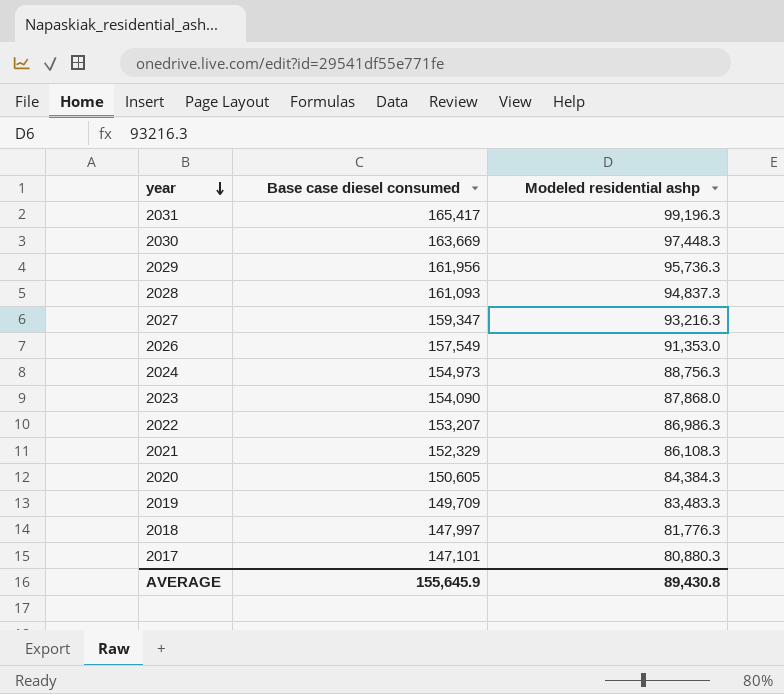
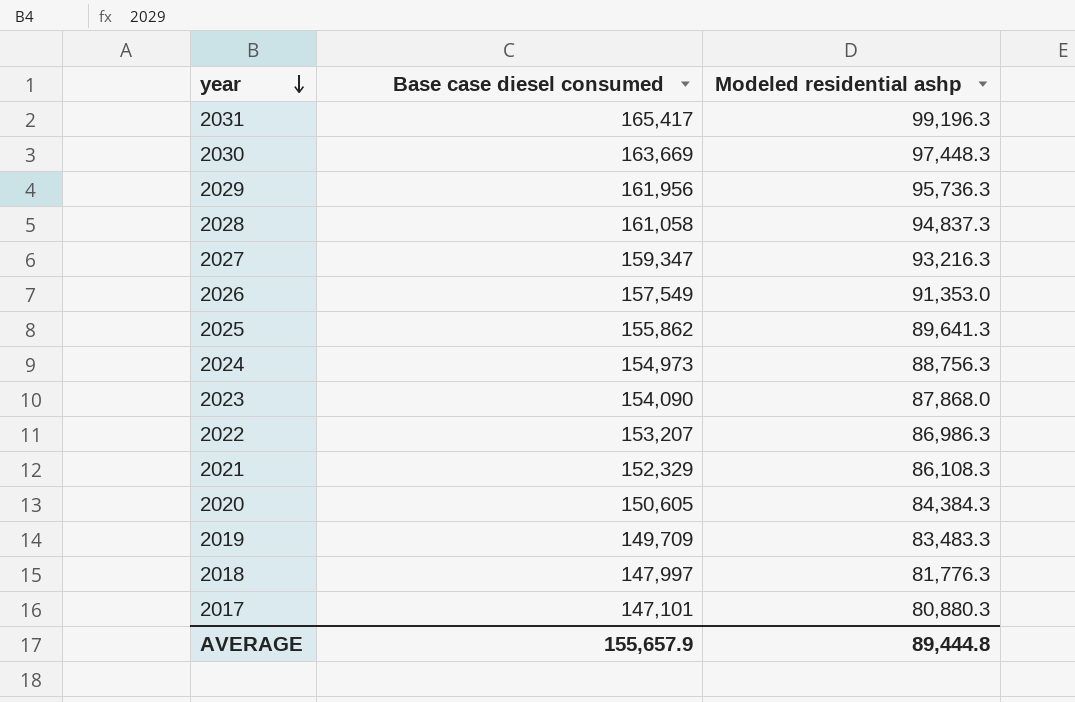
2028 | Base case diesel consumed: 161,093 -> 161,058
row 2025: none -> 155,862 | 89,641.3
AVERAGE | Base case diesel consumed: 155,645.9 -> 155,657.9
AVERAGE | Modeled residential ashp: 89,430.8 -> 89,444.8

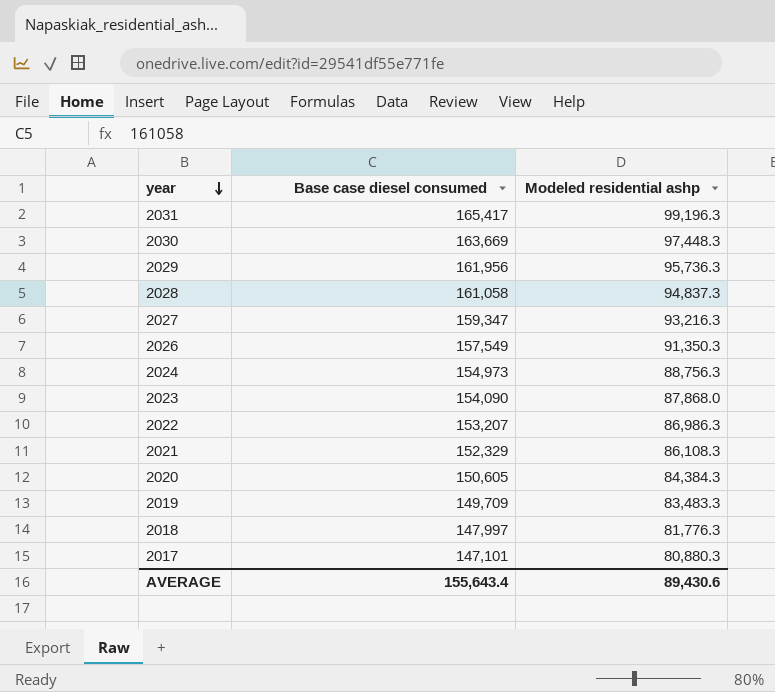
row 2025: 155,862 | 89,641.3 -> none
2026 | Modeled residential ashp: 91,353.0 -> 91,350.3
AVERAGE | Base case diesel consumed: 155,657.9 -> 155,643.4
AVERAGE | Modeled residential ashp: 89,444.8 -> 89,430.6

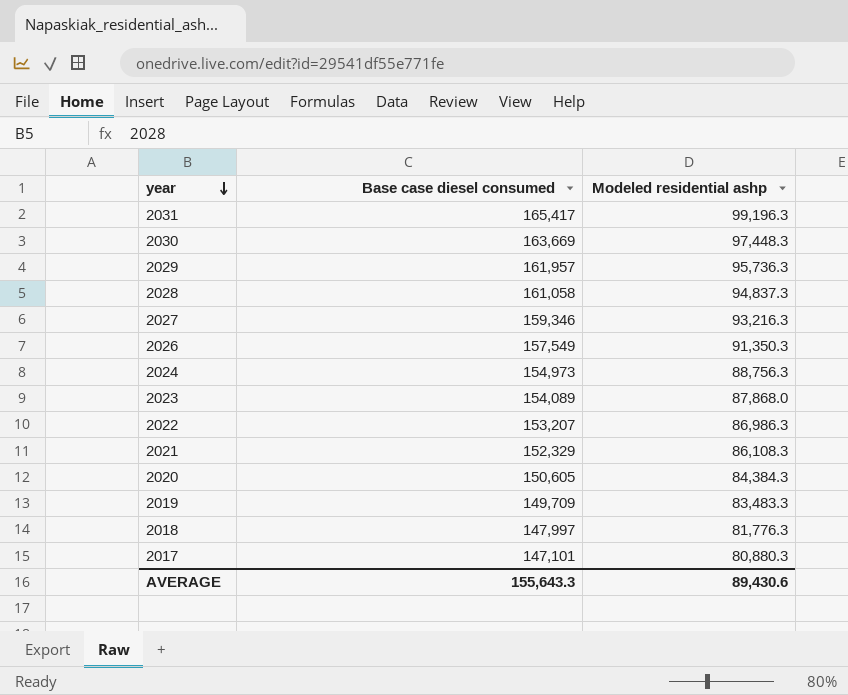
2029 | Base case diesel consumed: 161,956 -> 161,957
2027 | Base case diesel consumed: 159,347 -> 159,346
2023 | Base case diesel consumed: 154,090 -> 154,089
AVERAGE | Base case diesel consumed: 155,643.4 -> 155,643.3

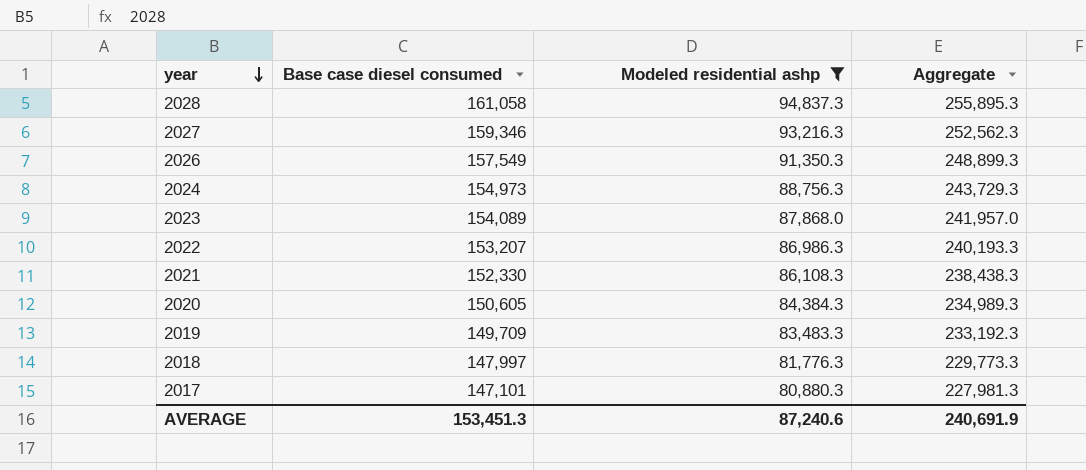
filter: none -> Modeled residential ashp <= 94,837.3
column Aggregate | formula: none -> [Base case diesel consumed] + [Modeled residential ashp]
2021 | Base case diesel consumed: 152,329 -> 152,330
AVERAGE | Base case diesel consumed: 155,643.3 -> 153,451.3
AVERAGE | Modeled residential ashp: 89,430.6 -> 87,240.6

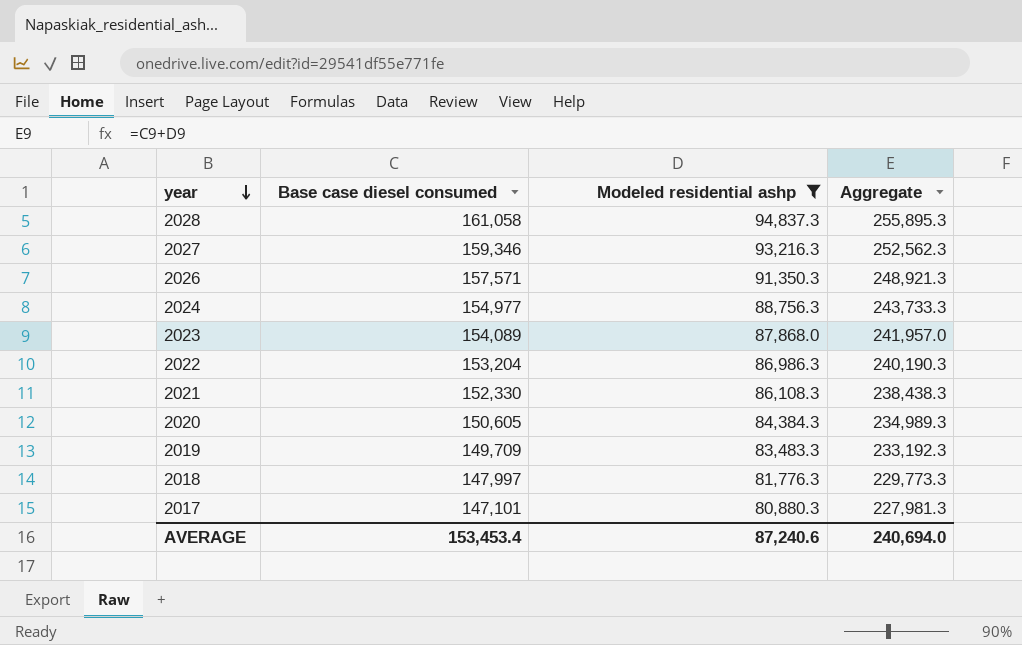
2026 | Base case diesel consumed: 157,549 -> 157,571
2026 | Aggregate: 248,899.3 -> 248,921.3
2024 | Base case diesel consumed: 154,973 -> 154,977
2024 | Aggregate: 243,729.3 -> 243,733.3
2022 | Base case diesel consumed: 153,207 -> 153,204
2022 | Aggregate: 240,193.3 -> 240,190.3
AVERAGE | Base case diesel consumed: 153,451.3 -> 153,453.4
AVERAGE | Aggregate: 240,691.9 -> 240,694.0

